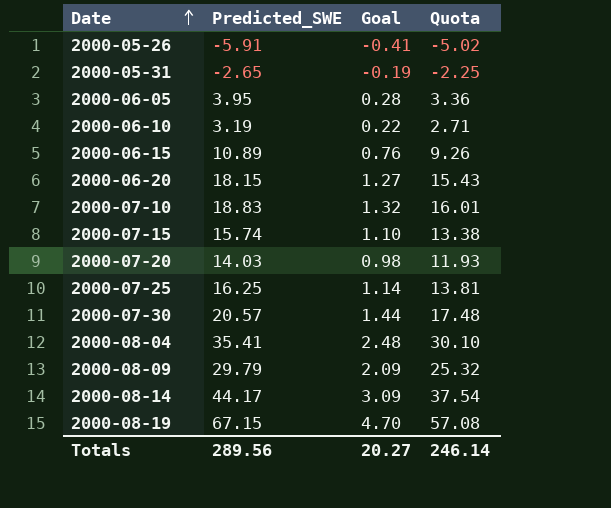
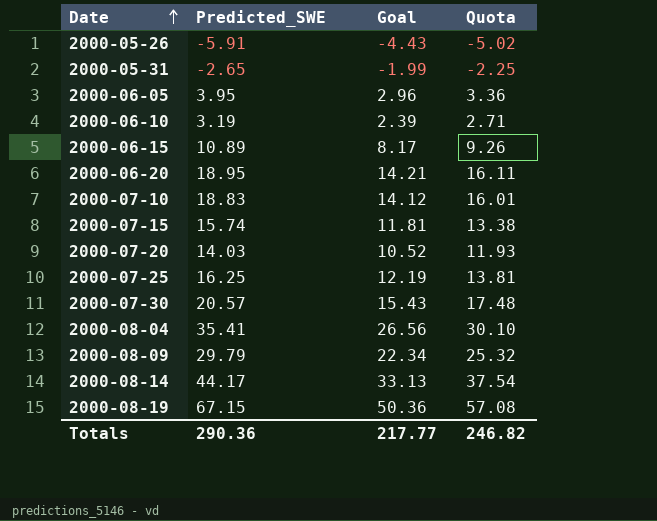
column Goal | formula: [Predicted_SWE] * 0.07 -> [Predicted_SWE] * 0.75
2000-06-20 | Predicted_SWE: 18.15 -> 18.95
2000-06-20 | Quota: 15.43 -> 16.11
Totals | Predicted_SWE: 289.56 -> 290.36
Totals | Goal: 20.27 -> 217.77
Totals | Quota: 246.14 -> 246.82

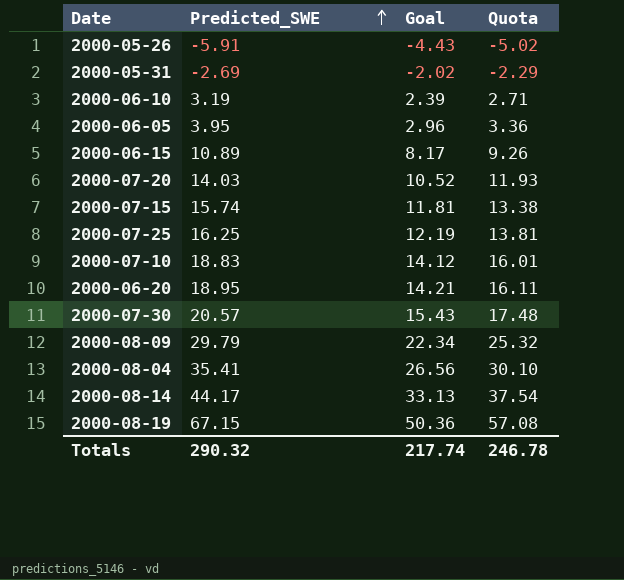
row order: Date ascending -> Predicted_SWE ascending
2000-05-31 | Predicted_SWE: -2.65 -> -2.69
2000-05-31 | Goal: -1.99 -> -2.02
2000-05-31 | Quota: -2.25 -> -2.29
Totals | Predicted_SWE: 290.36 -> 290.32
Totals | Goal: 217.77 -> 217.74
Totals | Quota: 246.82 -> 246.78

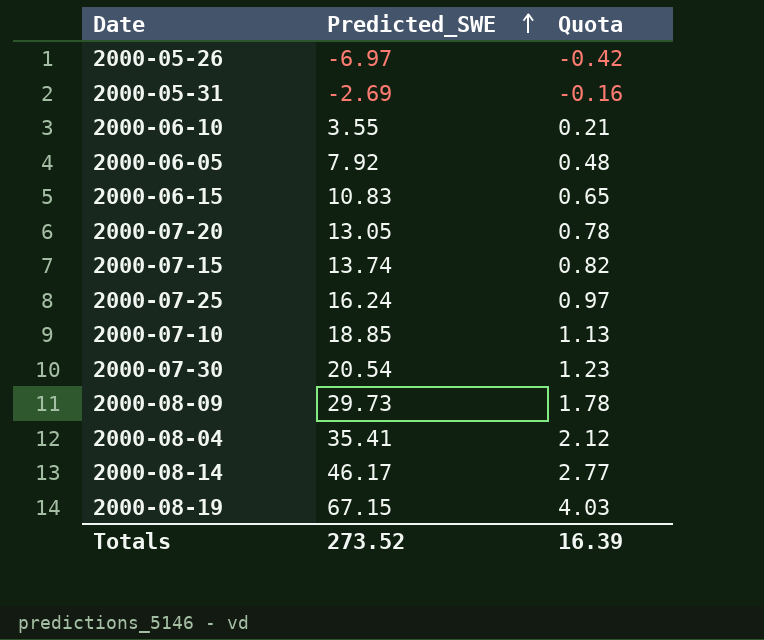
column Goal | formula: [Predicted_SWE] * 0.75 -> none
column Quota | formula: [Predicted_SWE] * 0.85 -> [Predicted_SWE] * 0.06
row 2000-06-20: 18.95 | 14.21 | 16.11 -> none
2000-05-26 | Predicted_SWE: -5.91 -> -6.97
2000-06-10 | Predicted_SWE: 3.19 -> 3.55
2000-06-05 | Predicted_SWE: 3.95 -> 7.92
2000-06-15 | Predicted_SWE: 10.89 -> 10.83
2000-07-20 | Predicted_SWE: 14.03 -> 13.05
2000-07-15 | Predicted_SWE: 15.74 -> 13.74
2000-07-25 | Predicted_SWE: 16.25 -> 16.24
2000-07-10 | Predicted_SWE: 18.83 -> 18.85
2000-07-30 | Predicted_SWE: 20.57 -> 20.54
2000-08-09 | Predicted_SWE: 29.79 -> 29.73
2000-08-14 | Predicted_SWE: 44.17 -> 46.17
Totals | Predicted_SWE: 290.32 -> 273.52
Totals | Quota: 246.78 -> 16.39

